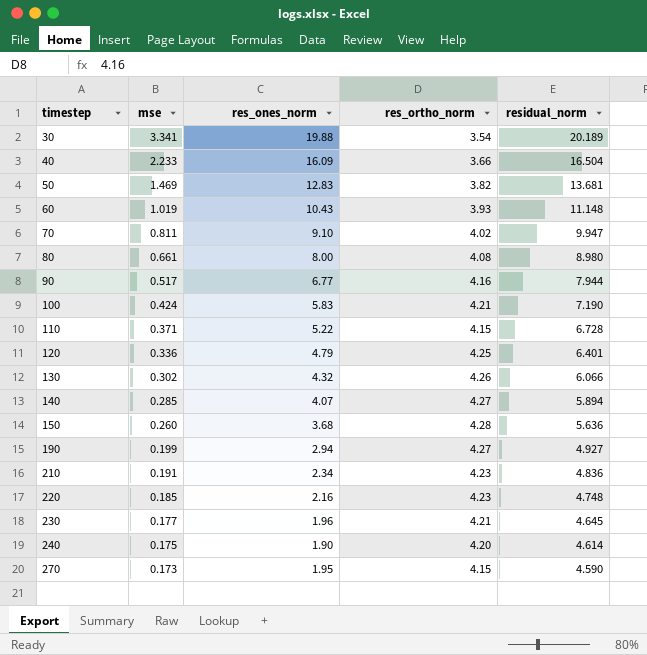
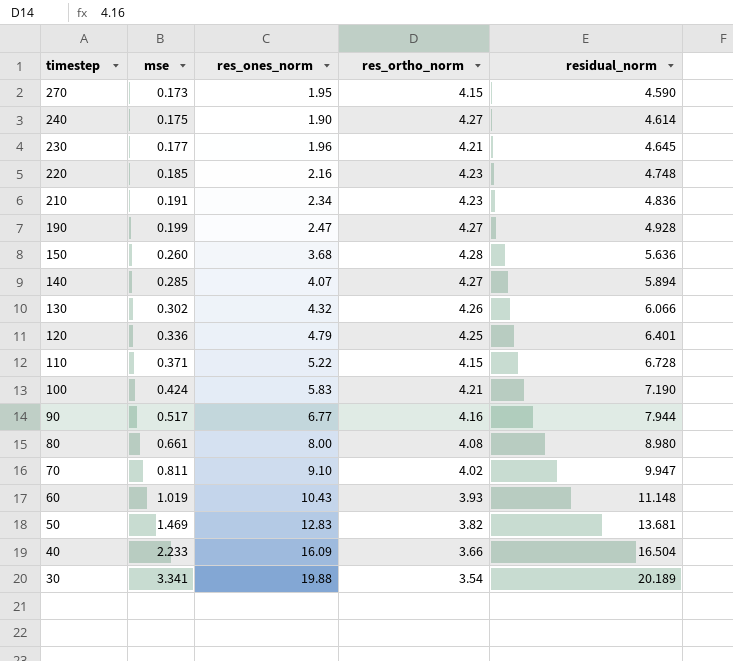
row order: timestep ascending -> timestep descending
240 | res_ortho_norm: 4.20 -> 4.27
190 | res_ones_norm: 2.94 -> 2.47
190 | residual_norm: 4.927 -> 4.928

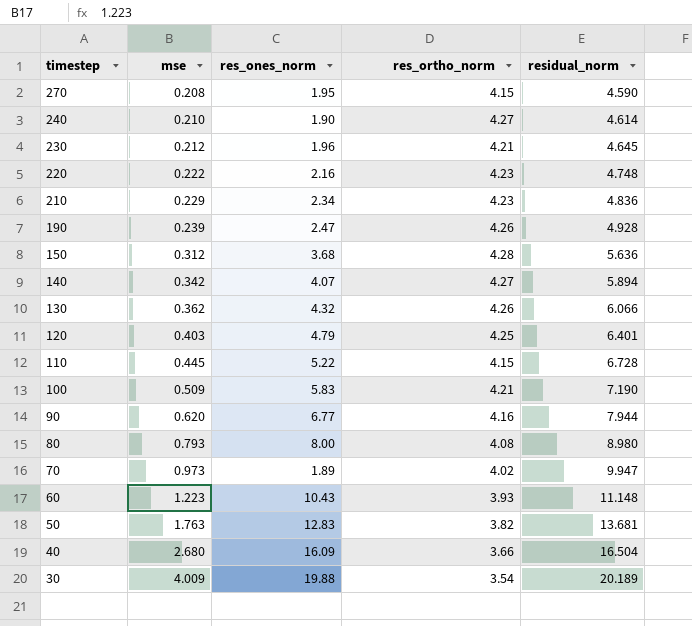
270 | mse: 0.173 -> 0.208
240 | mse: 0.175 -> 0.210
230 | mse: 0.177 -> 0.212
220 | mse: 0.185 -> 0.222
210 | mse: 0.191 -> 0.229
190 | mse: 0.199 -> 0.239
190 | res_ortho_norm: 4.27 -> 4.26
150 | mse: 0.260 -> 0.312
140 | mse: 0.285 -> 0.342
130 | mse: 0.302 -> 0.362
120 | mse: 0.336 -> 0.403
110 | mse: 0.371 -> 0.445
100 | mse: 0.424 -> 0.509
90 | mse: 0.517 -> 0.620
80 | mse: 0.661 -> 0.793
70 | mse: 0.811 -> 0.973
70 | res_ones_norm: 9.10 -> 1.89
60 | mse: 1.019 -> 1.223
50 | mse: 1.469 -> 1.763
40 | mse: 2.233 -> 2.680
30 | mse: 3.341 -> 4.009

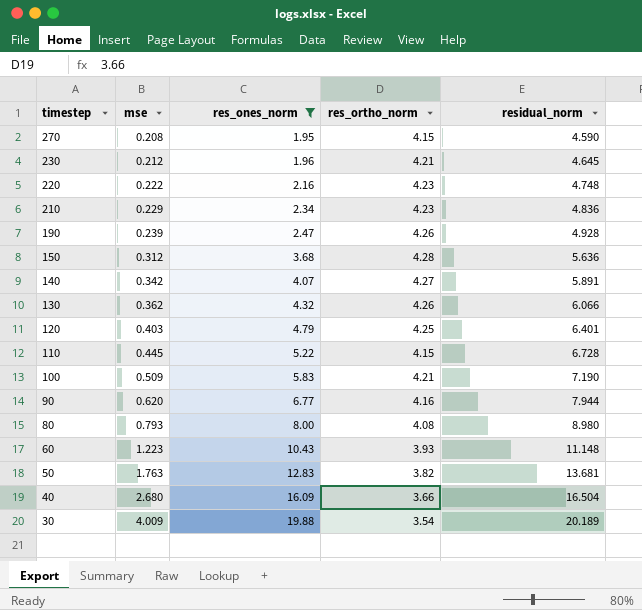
filter: none -> res_ones_norm >= 1.95
140 | residual_norm: 5.894 -> 5.891

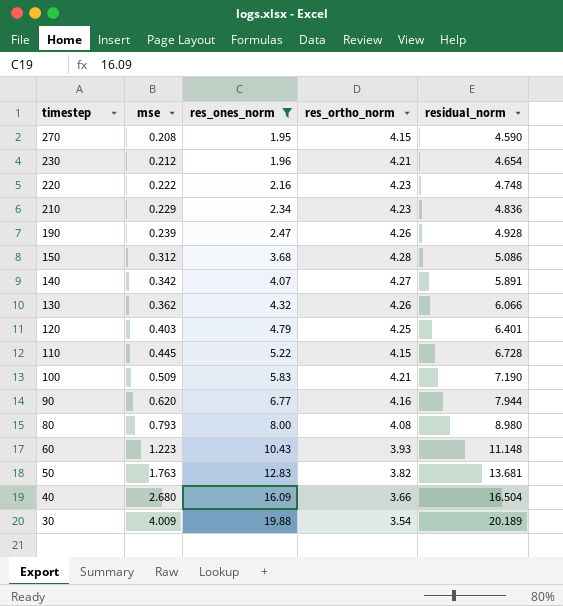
230 | residual_norm: 4.645 -> 4.654
150 | residual_norm: 5.636 -> 5.086

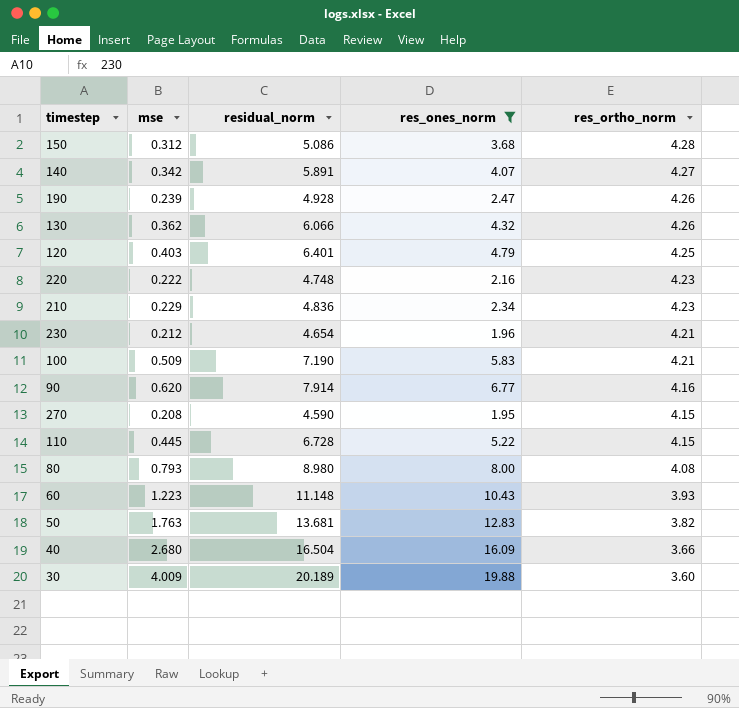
row order: timestep descending -> res_ortho_norm descending
column residual_norm | position: 5 -> 3
90 | residual_norm: 7.944 -> 7.914
30 | res_ortho_norm: 3.54 -> 3.60

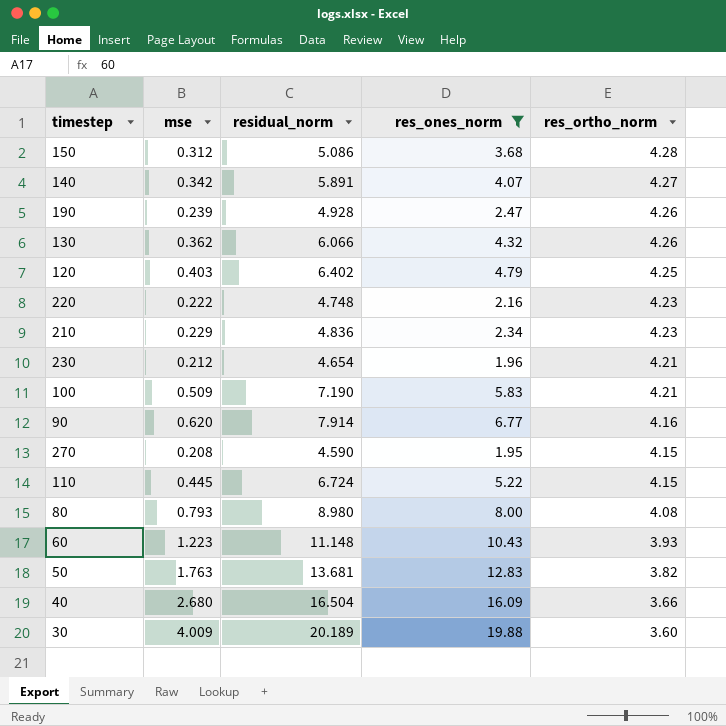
120 | residual_norm: 6.401 -> 6.402
110 | residual_norm: 6.728 -> 6.724

